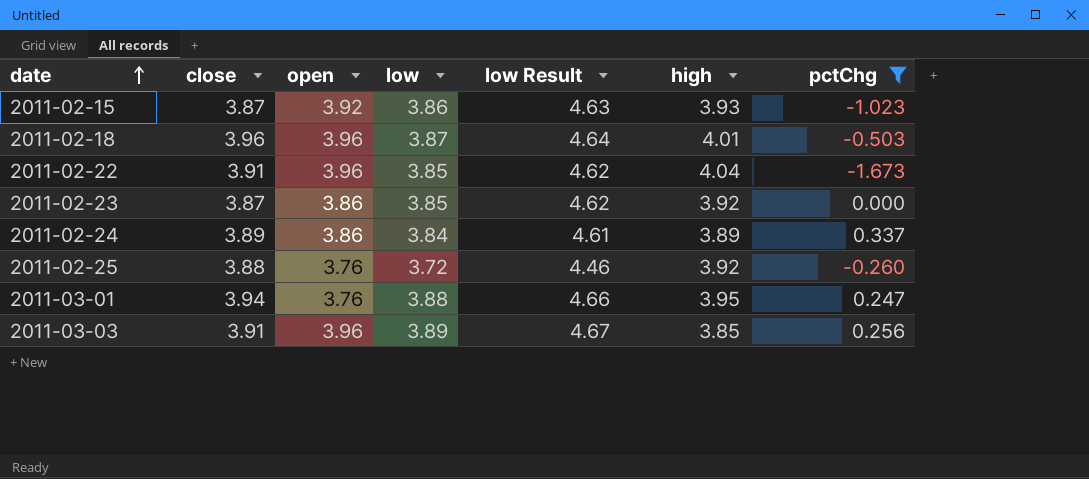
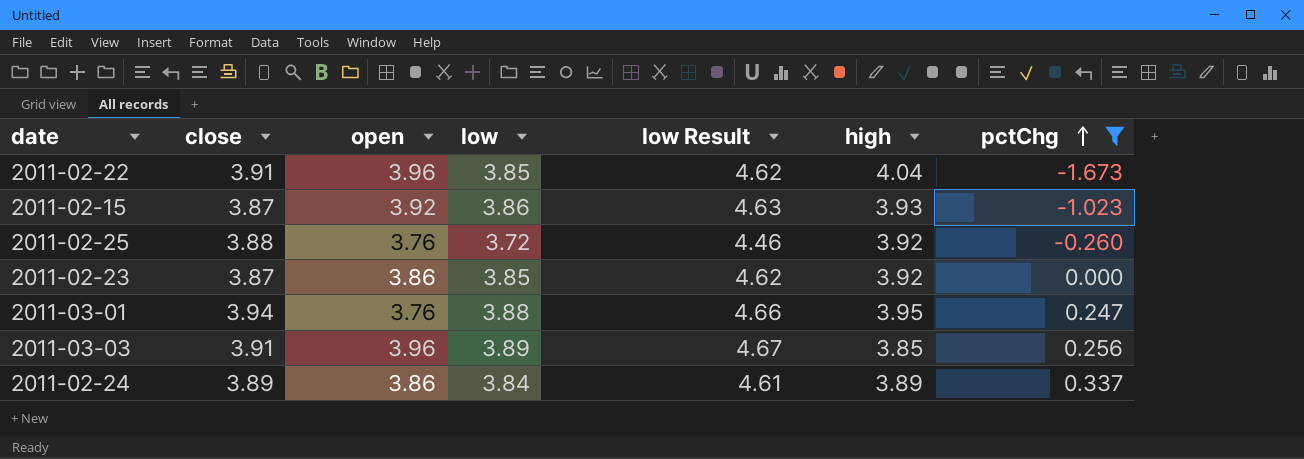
row order: date ascending -> pctChg ascending
row 2011-02-18: 3.96 | 3.96 | 3.87 | 4.64 | 4.01 | -0.503 -> none

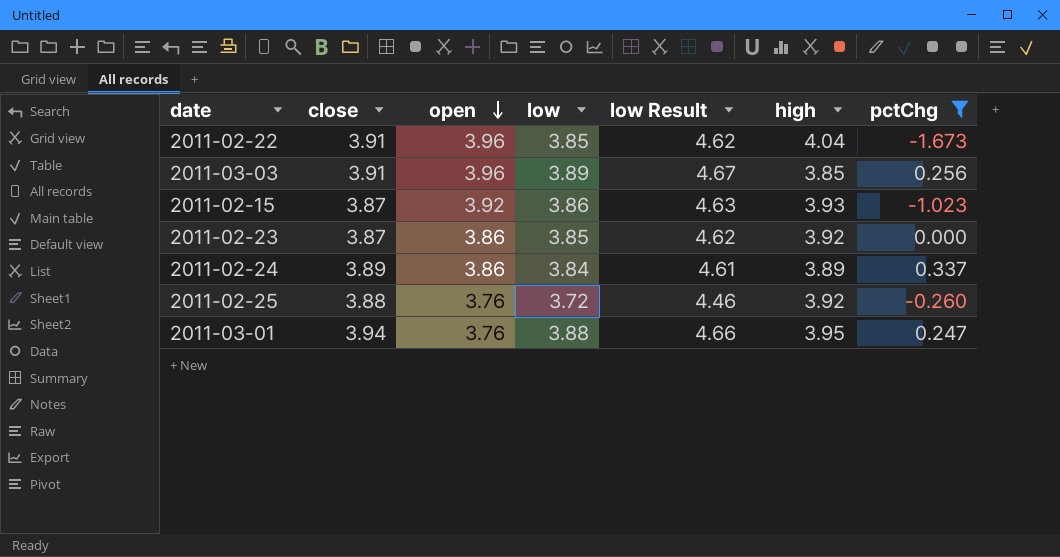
row order: pctChg ascending -> open descending

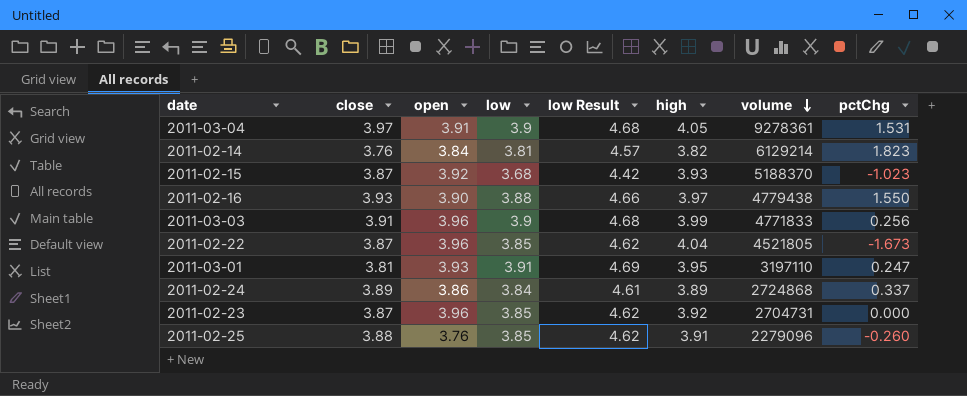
filter: pctChg <= 0.337 -> none
row order: open descending -> volume descending
column volume | position: none -> 7
2011-02-15 | low: 3.86 -> 3.68
2011-02-15 | low Result: 4.63 -> 4.42
2011-03-03 | low: 3.89 -> 3.9
2011-03-03 | low Result: 4.67 -> 4.68
2011-03-03 | high: 3.85 -> 3.99
2011-02-22 | close: 3.91 -> 3.87
2011-03-01 | close: 3.94 -> 3.81
2011-03-01 | open: 3.76 -> 3.93
2011-03-01 | low: 3.88 -> 3.91
2011-03-01 | low Result: 4.66 -> 4.69
2011-02-23 | open: 3.86 -> 3.96
2011-02-25 | low: 3.72 -> 3.85
2011-02-25 | low Result: 4.46 -> 4.62
2011-02-25 | high: 3.92 -> 3.91

